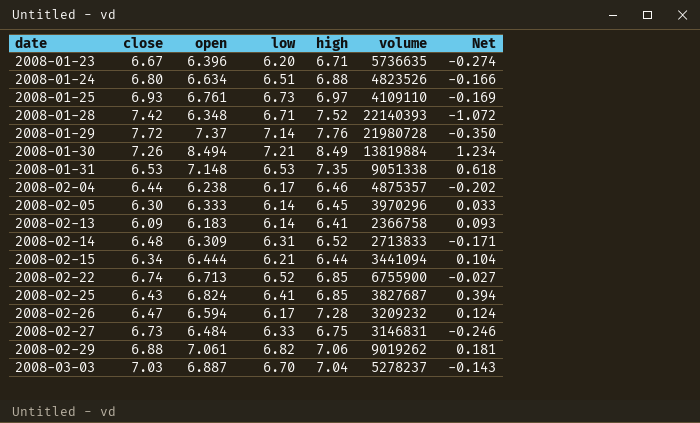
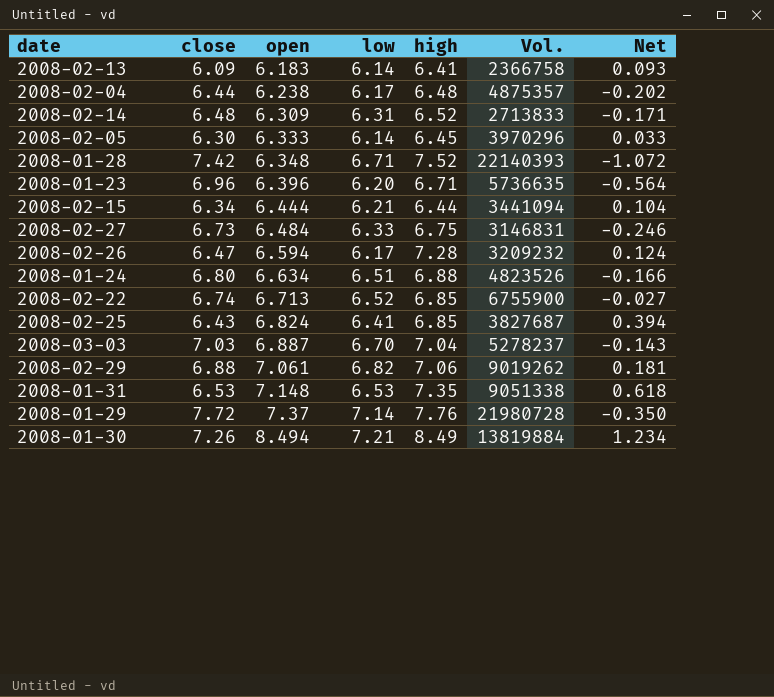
row order: date ascending -> open ascending
column name: volume -> Vol.
row 2008-01-25: 6.93 | 6.761 | 6.73 | 6.97 | 4109110 | -0.169 -> none
2008-02-04 | high: 6.46 -> 6.48
2008-01-23 | close: 6.67 -> 6.96
2008-01-23 | Net: -0.274 -> -0.564

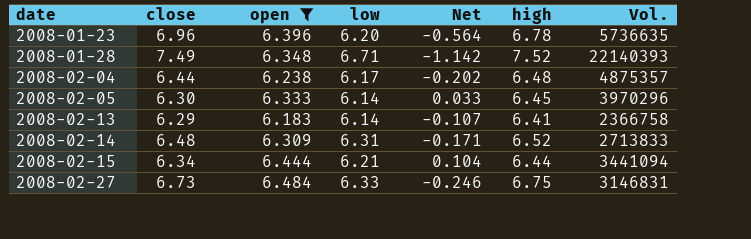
filter: none -> open <= 6.484
row order: open ascending -> date ascending
column Net | position: 7 -> 5
2008-01-23 | high: 6.71 -> 6.78
2008-01-28 | close: 7.42 -> 7.49
2008-01-28 | Net: -1.072 -> -1.142
2008-02-13 | close: 6.09 -> 6.29
2008-02-13 | Net: 0.093 -> -0.107

